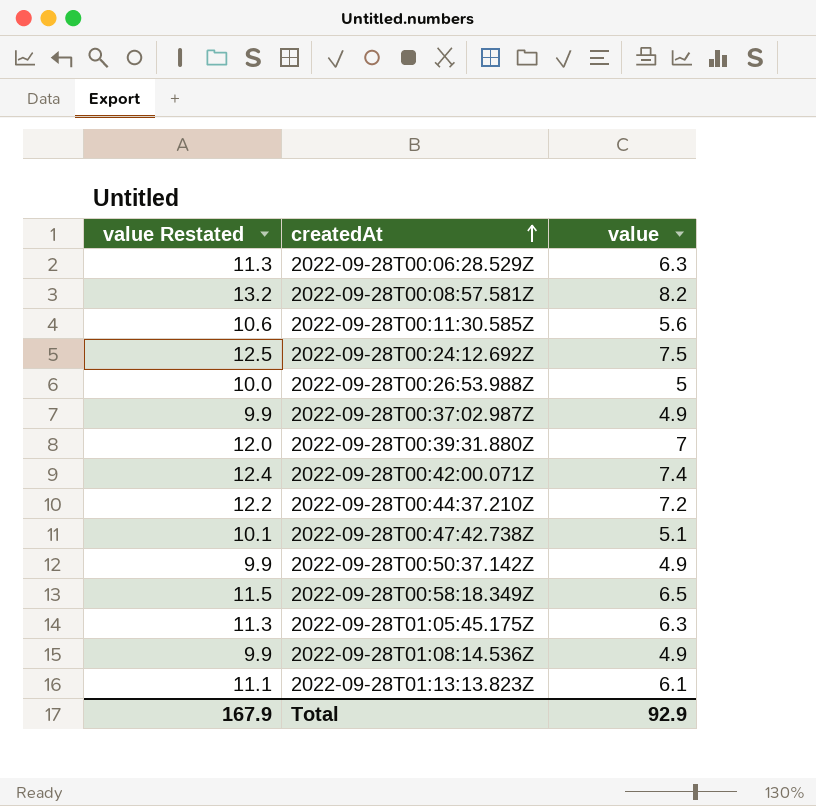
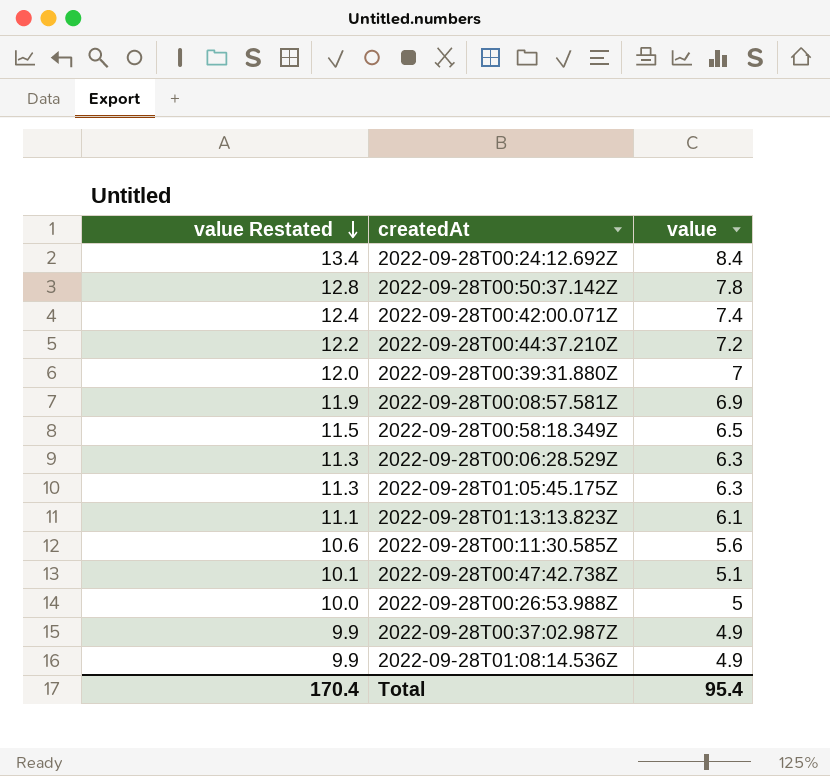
row order: createdAt ascending -> value Restated descending
2022-09-28T00:24:12.692Z | value Restated: 12.5 -> 13.4
2022-09-28T00:24:12.692Z | value: 7.5 -> 8.4
2022-09-28T00:50:37.142Z | value Restated: 9.9 -> 12.8
2022-09-28T00:50:37.142Z | value: 4.9 -> 7.8
2022-09-28T00:08:57.581Z | value Restated: 13.2 -> 11.9
2022-09-28T00:08:57.581Z | value: 8.2 -> 6.9
Total | value Restated: 167.9 -> 170.4
Total | value: 92.9 -> 95.4

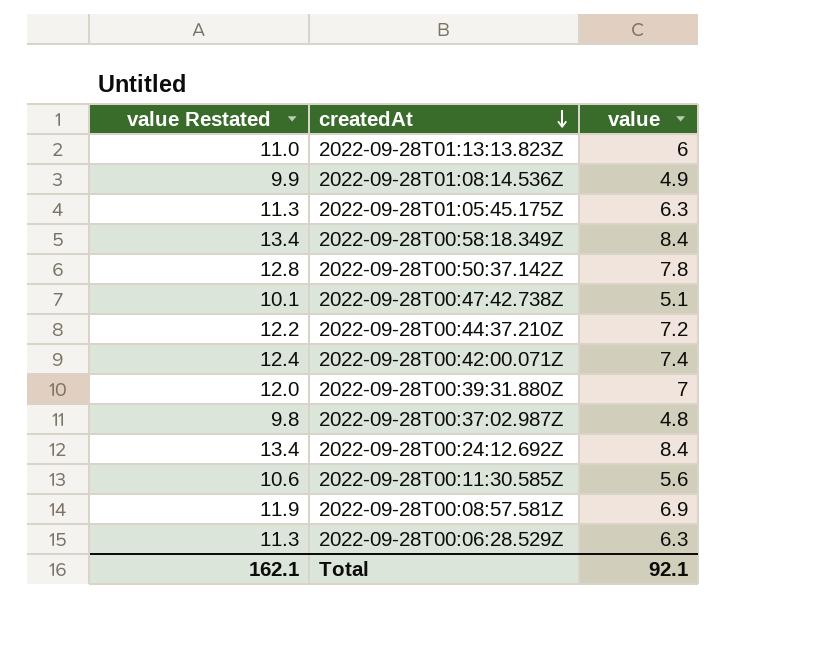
row order: value Restated descending -> createdAt descending
row 2022-09-28T00:26:53.988Z: 10.0 | 5 -> none
2022-09-28T01:13:13.823Z | value Restated: 11.1 -> 11.0
2022-09-28T01:13:13.823Z | value: 6.1 -> 6
2022-09-28T00:58:18.349Z | value Restated: 11.5 -> 13.4
2022-09-28T00:58:18.349Z | value: 6.5 -> 8.4
2022-09-28T00:37:02.987Z | value Restated: 9.9 -> 9.8
2022-09-28T00:37:02.987Z | value: 4.9 -> 4.8
Total | value Restated: 170.4 -> 162.1
Total | value: 95.4 -> 92.1

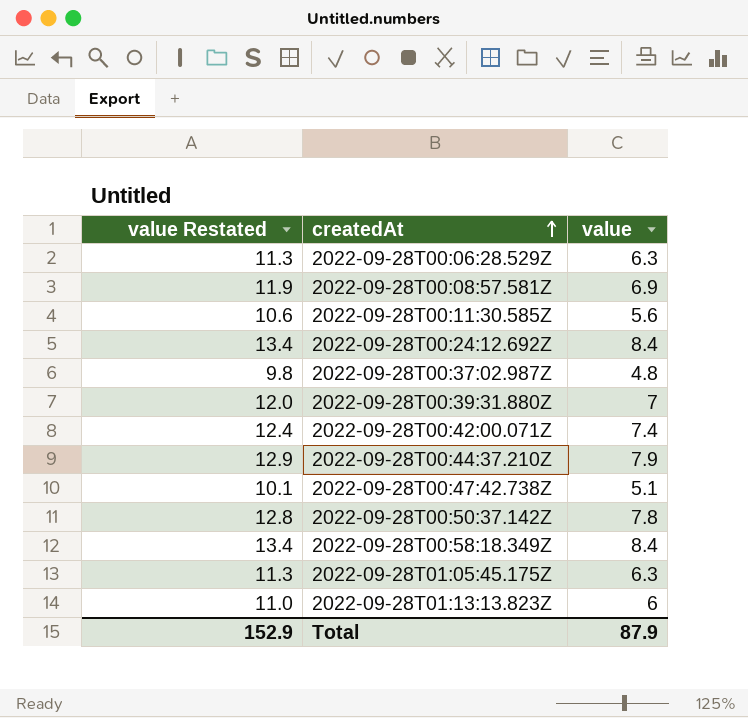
row order: createdAt descending -> createdAt ascending
row 2022-09-28T01:08:14.536Z: 9.9 | 4.9 -> none
2022-09-28T00:44:37.210Z | value Restated: 12.2 -> 12.9
2022-09-28T00:44:37.210Z | value: 7.2 -> 7.9
Total | value Restated: 162.1 -> 152.9
Total | value: 92.1 -> 87.9

